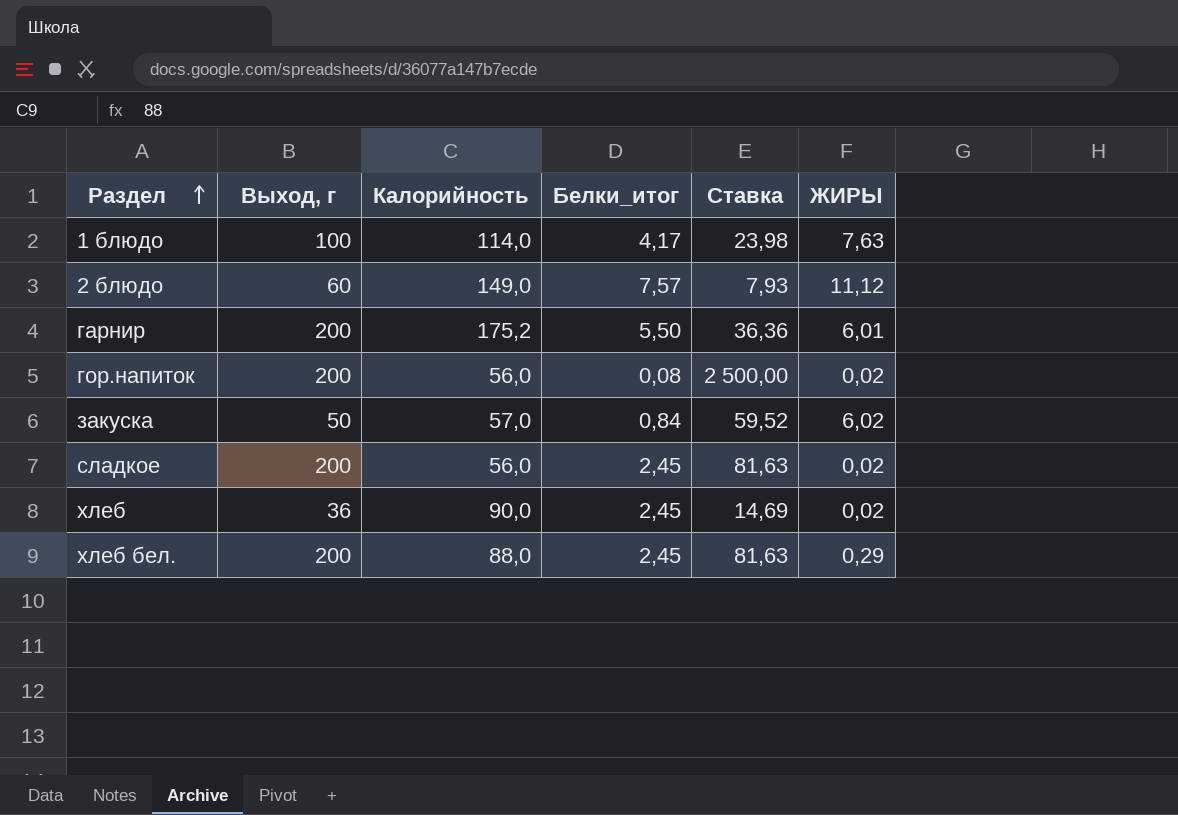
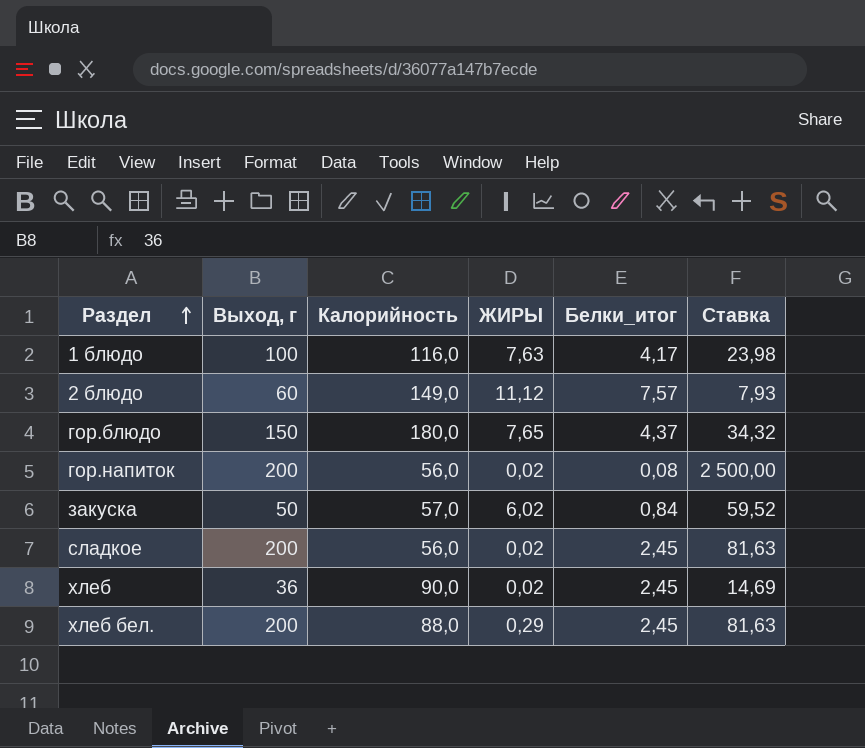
column ЖИРЫ | position: 6 -> 4
row гарнир: 200 | 175,2 | 5,50 | 36,36 | 6,01 -> none
1 блюдо | Калорийность: 114,0 -> 116,0
row гор.блюдо: none -> 150 | 180,0 | 7,65 | 4,37 | 34,32

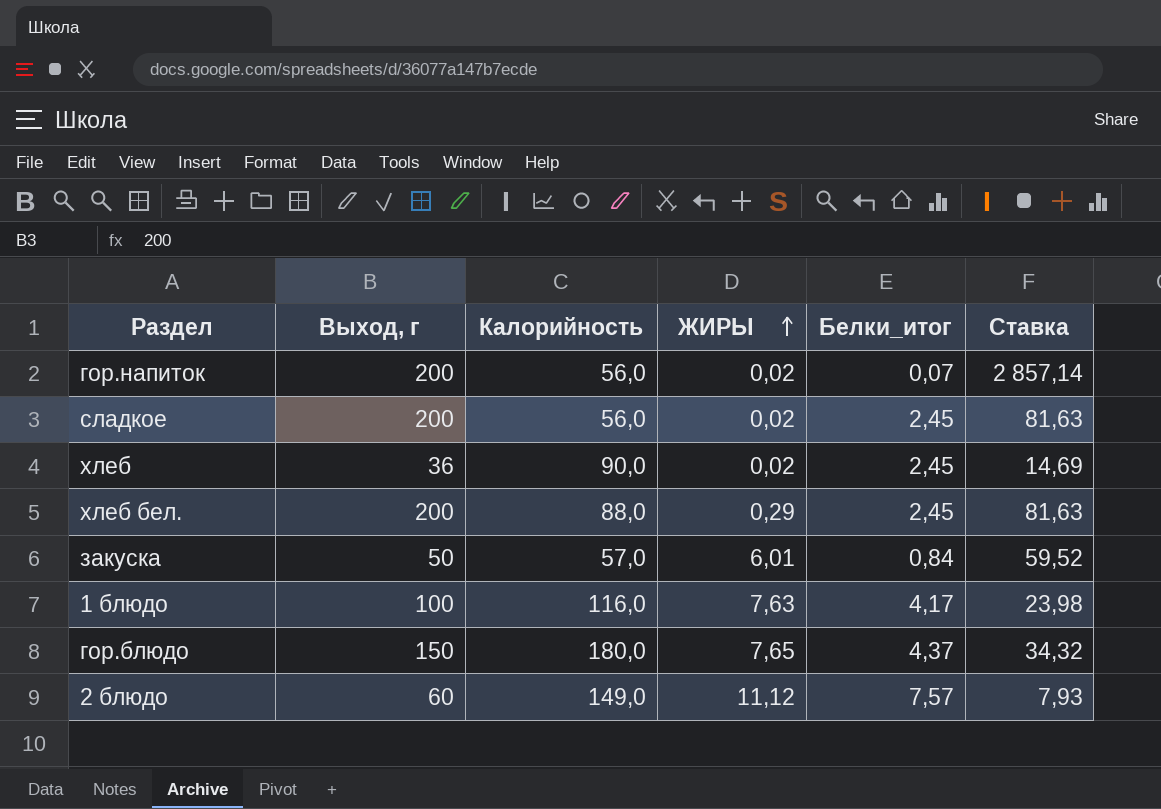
row order: Раздел ascending -> ЖИРЫ ascending
гор.напиток | Белки_итог: 0,08 -> 0,07
гор.напиток | Ставка: 2 500,00 -> 2 857,14
закуска | ЖИРЫ: 6,02 -> 6,01

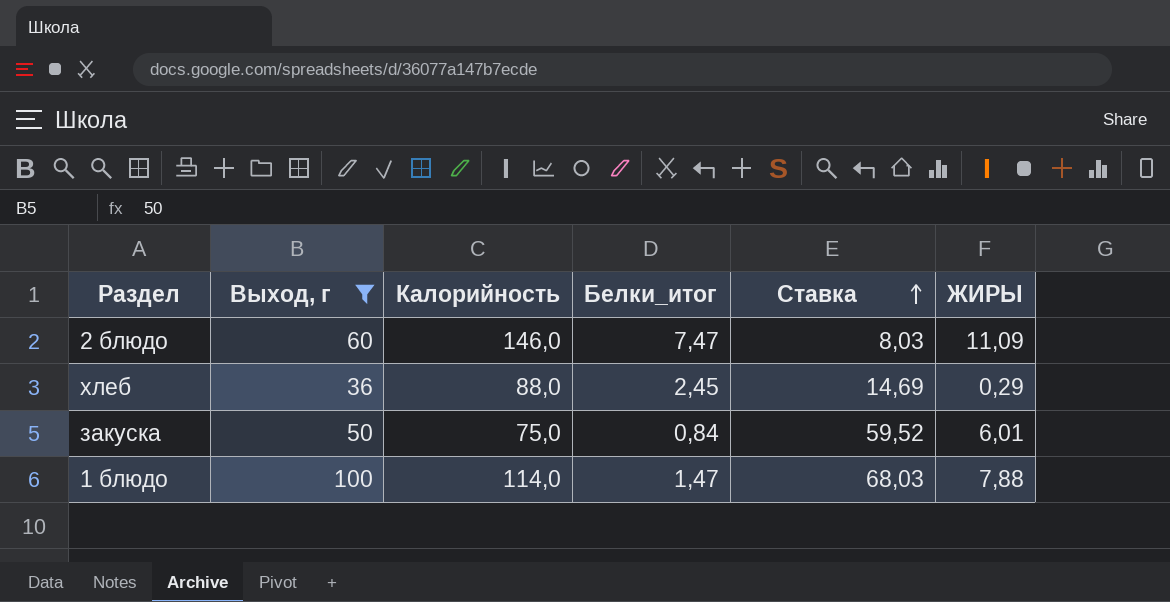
filter: none -> Выход, г <= 100
row order: ЖИРЫ ascending -> Ставка ascending
column ЖИРЫ | position: 4 -> 6
2 блюдо | Калорийность: 149,0 -> 146,0
2 блюдо | Белки_итог: 7,57 -> 7,47
2 блюдо | Ставка: 7,93 -> 8,03
2 блюдо | ЖИРЫ: 11,12 -> 11,09
хлеб | Калорийность: 90,0 -> 88,0
хлеб | ЖИРЫ: 0,02 -> 0,29
закуска | Калорийность: 57,0 -> 75,0
1 блюдо | Калорийность: 116,0 -> 114,0
1 блюдо | Белки_итог: 4,17 -> 1,47
1 блюдо | Ставка: 23,98 -> 68,03
1 блюдо | ЖИРЫ: 7,63 -> 7,88

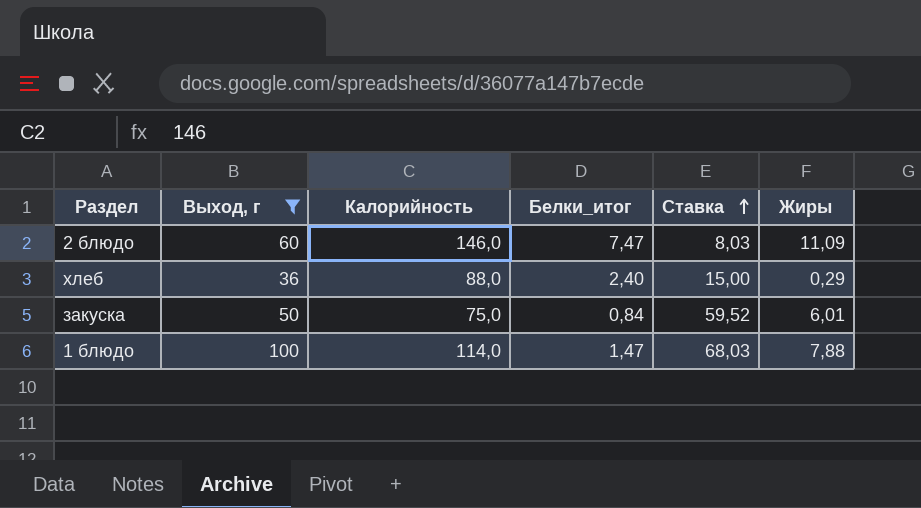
column name: ЖИРЫ -> Жиры
хлеб | Белки_итог: 2,45 -> 2,40
хлеб | Ставка: 14,69 -> 15,00

